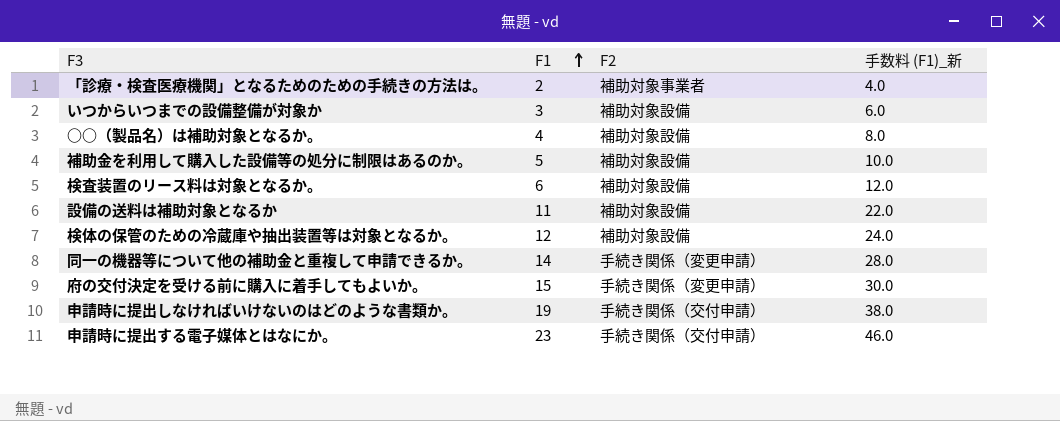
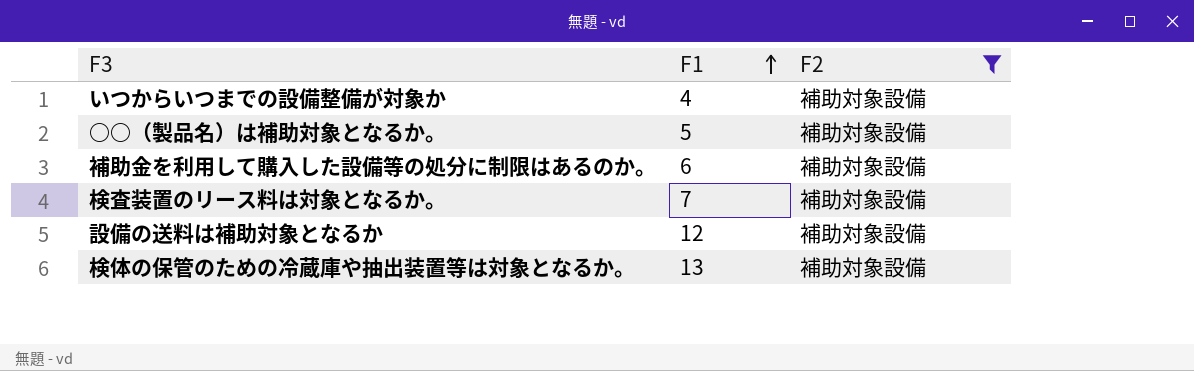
filter: none -> F2 = 補助対象設備
column 手数料 (F1)_新 | formula: [F1] * 2 -> none
いつからいつまでの設備整備が対象か | F1: 3 -> 4
○○（製品名）は補助対象となるか。 | F1: 4 -> 5
補助金を利用して購入した設備等の処分に制限はあるのか。 | F1: 5 -> 6
検査装置のリース料は対象となるか。 | F1: 6 -> 7
設備の送料は補助対象となるか | F1: 11 -> 12
検体の保管のための冷蔵庫や抽出装置等は対象となるか。 | F1: 12 -> 13

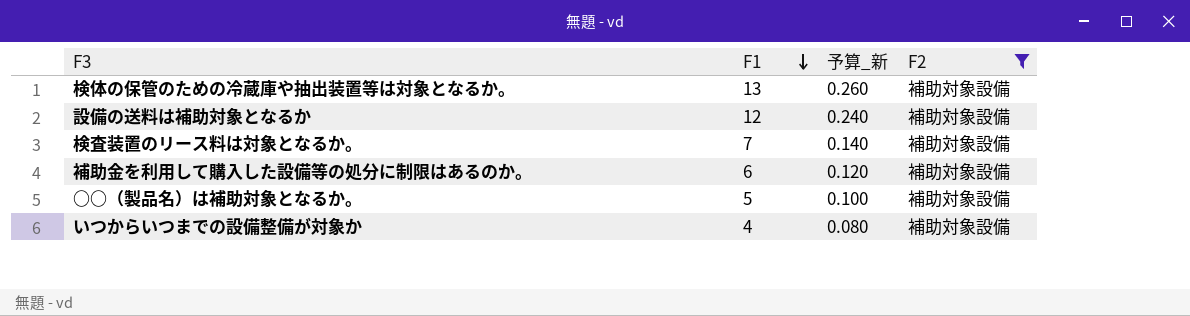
row order: F1 ascending -> F1 descending
column 予算_新 | formula: none -> [F1] * 0.02

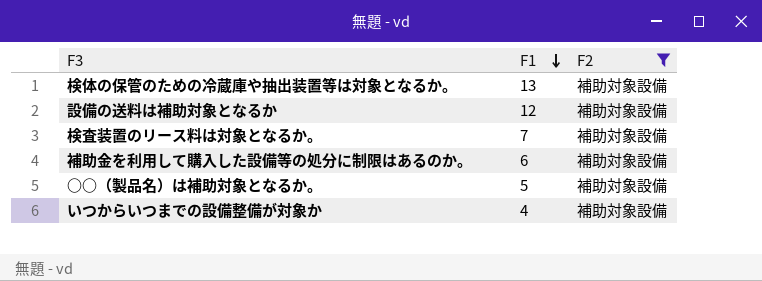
column 予算_新 | formula: [F1] * 0.02 -> none

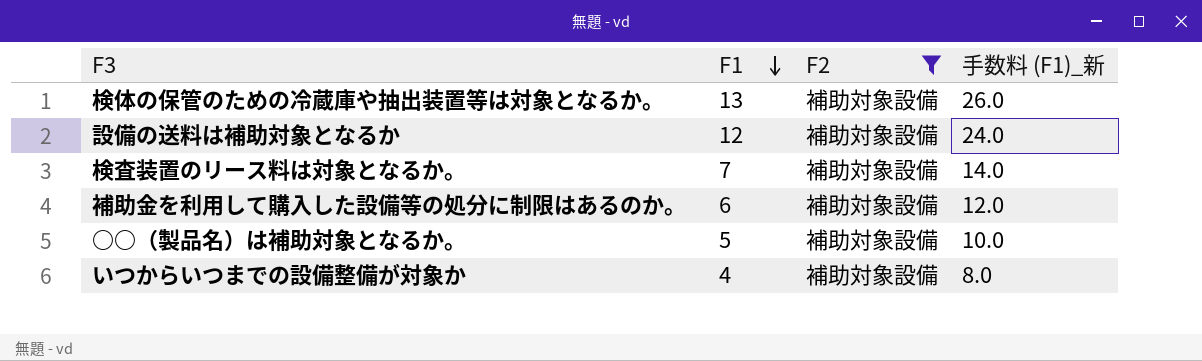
column 手数料 (F1)_新 | formula: none -> [F1] * 2

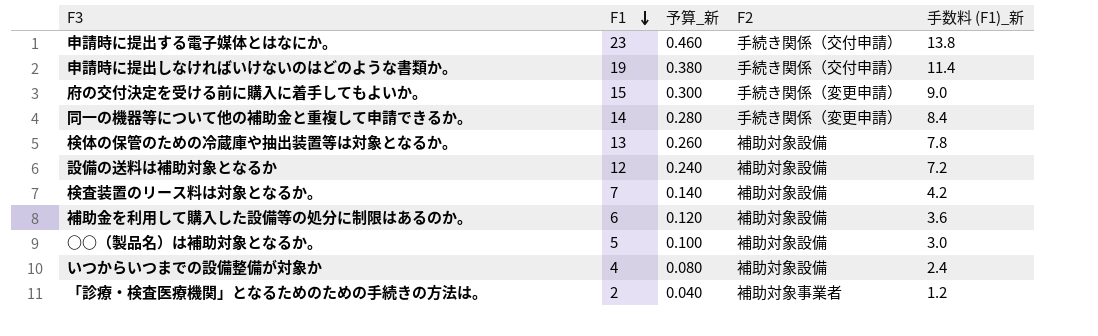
filter: F2 = 補助対象設備 -> none
column 予算_新 | formula: none -> [F1] * 0.02
column 手数料 (F1)_新 | formula: [F1] * 2 -> [F1] * 0.6

